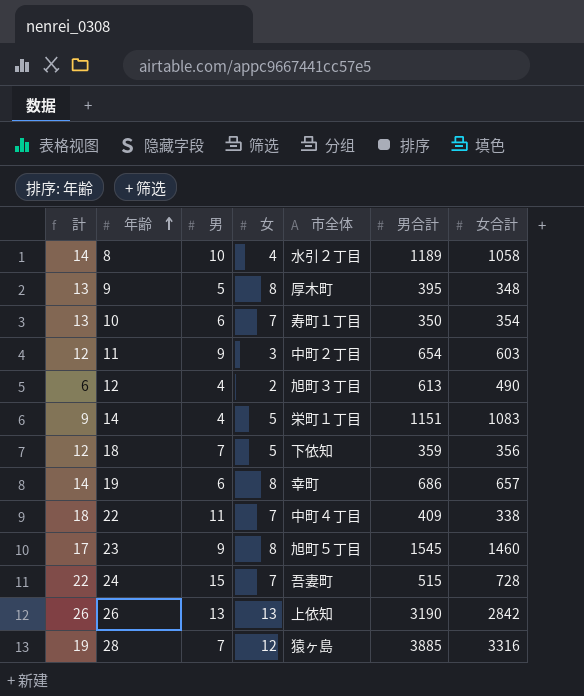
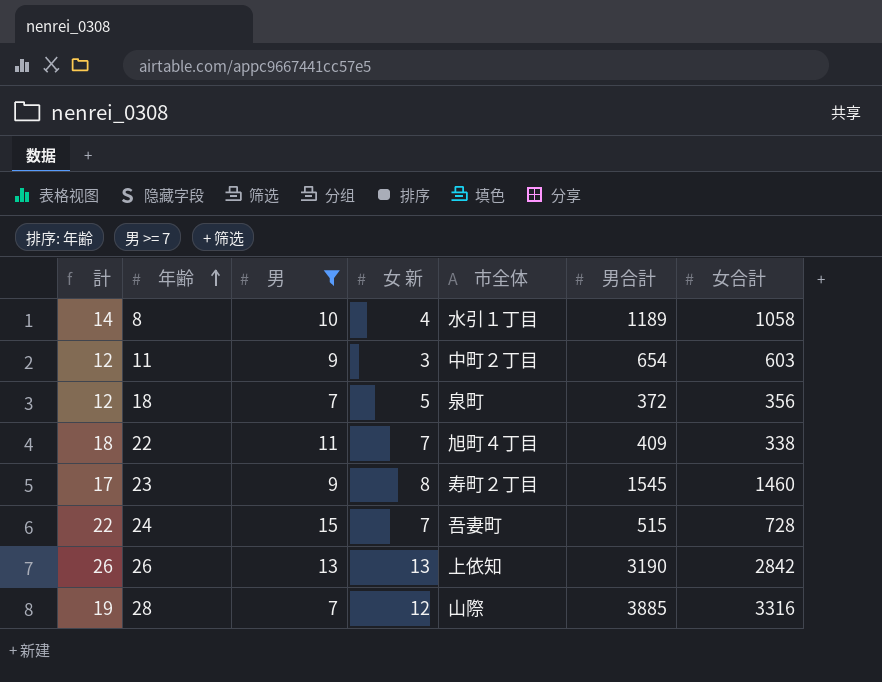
filter: none -> 男 >= 7
column name: 女 -> 女 新
8 | 市全体: 水引２丁目 -> 水引１丁目
18 | 市全体: 下依知 -> 泉町
18 | 男合計: 359 -> 372
22 | 市全体: 中町４丁目 -> 旭町４丁目
23 | 市全体: 旭町５丁目 -> 寿町２丁目
28 | 市全体: 猿ヶ島 -> 山際

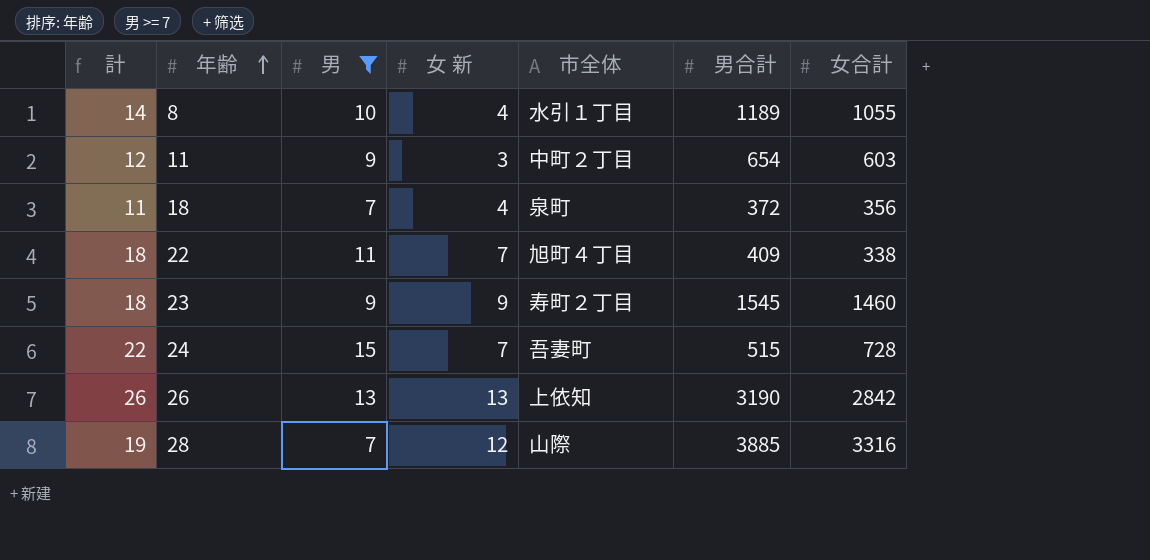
8 | 女合計: 1058 -> 1055
18 | 計: 12 -> 11
18 | 女 新: 5 -> 4
23 | 計: 17 -> 18
23 | 女 新: 8 -> 9

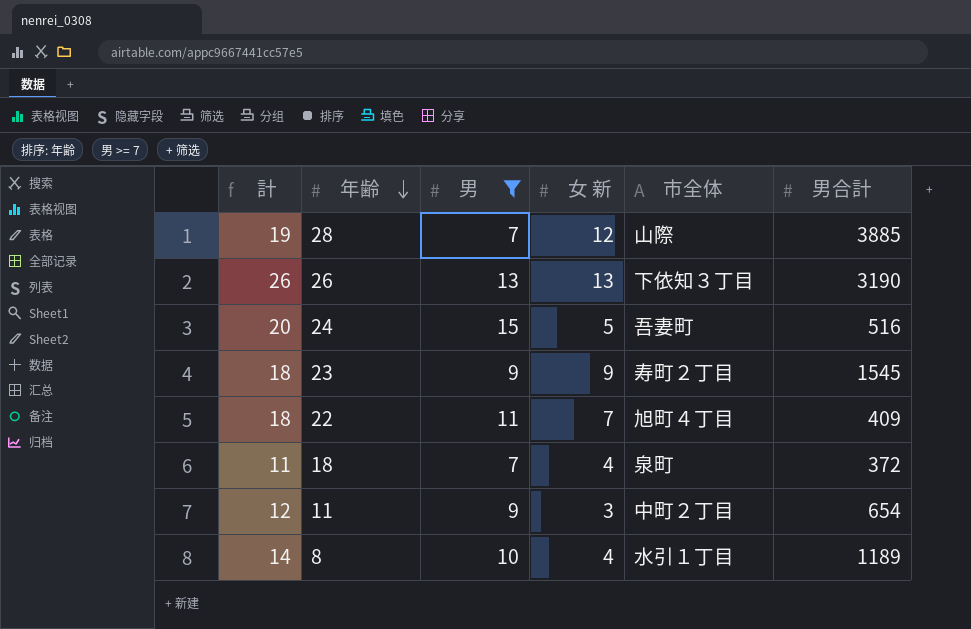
row order: 年齢 ascending -> 年齢 descending
column 女合計 | position: 7 -> none
26 | 市全体: 上依知 -> 下依知３丁目
24 | 計: 22 -> 20
24 | 女 新: 7 -> 5
24 | 男合計: 515 -> 516

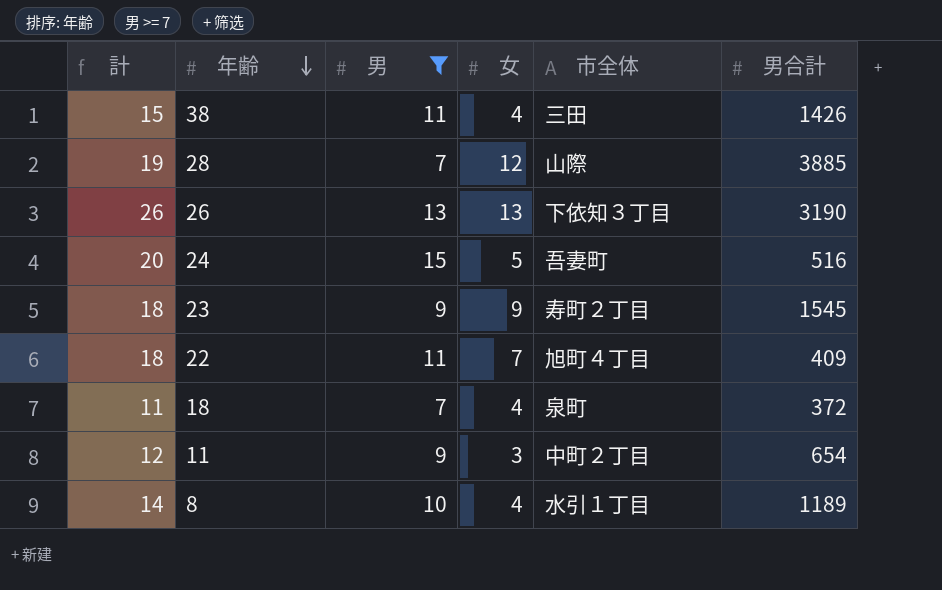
column name: 女 新 -> 女
row 38: none -> 15 | 11 | 4 | 三田 | 1426

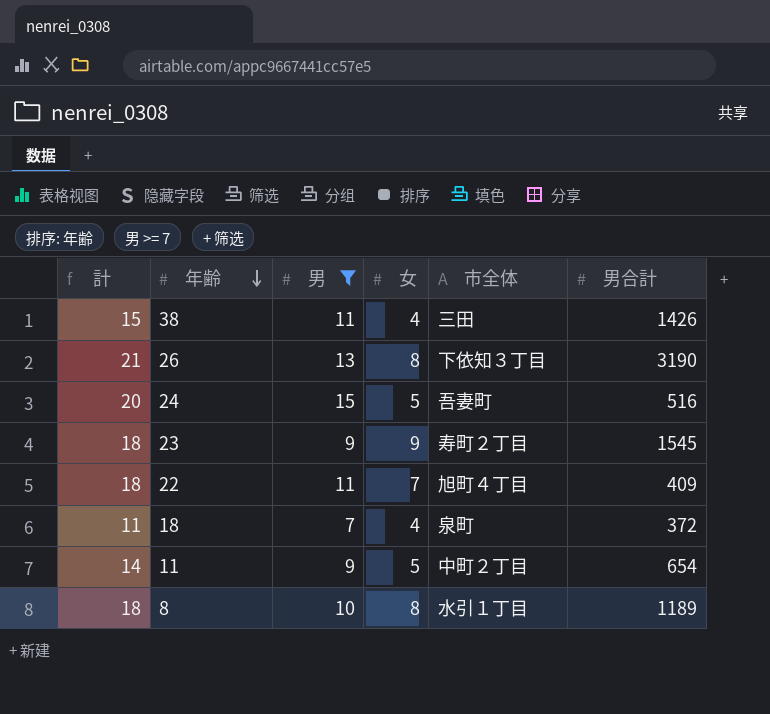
row 28: 19 | 7 | 12 | 山際 | 3885 -> none
26 | 計: 26 -> 21
26 | 女: 13 -> 8
11 | 計: 12 -> 14
11 | 女: 3 -> 5
8 | 計: 14 -> 18
8 | 女: 4 -> 8

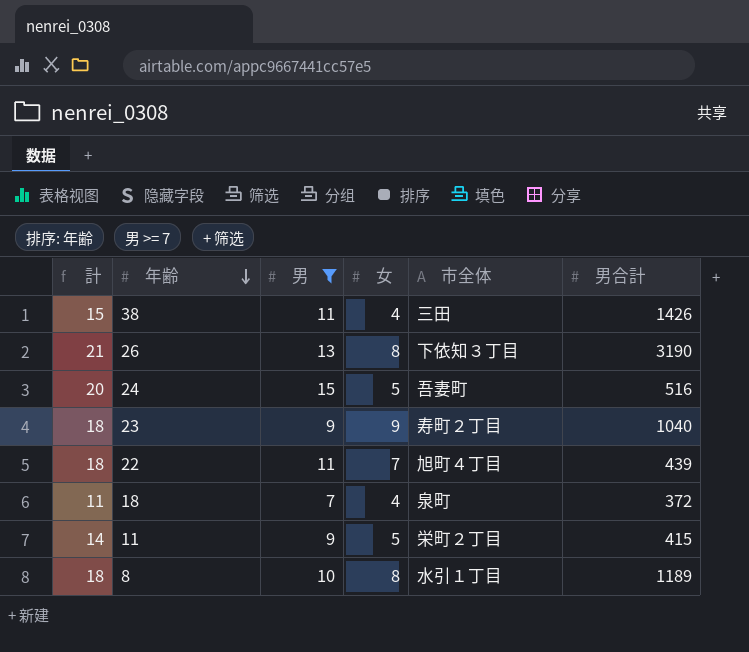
23 | 男合計: 1545 -> 1040
22 | 男合計: 409 -> 439
11 | 市全体: 中町２丁目 -> 栄町２丁目
11 | 男合計: 654 -> 415

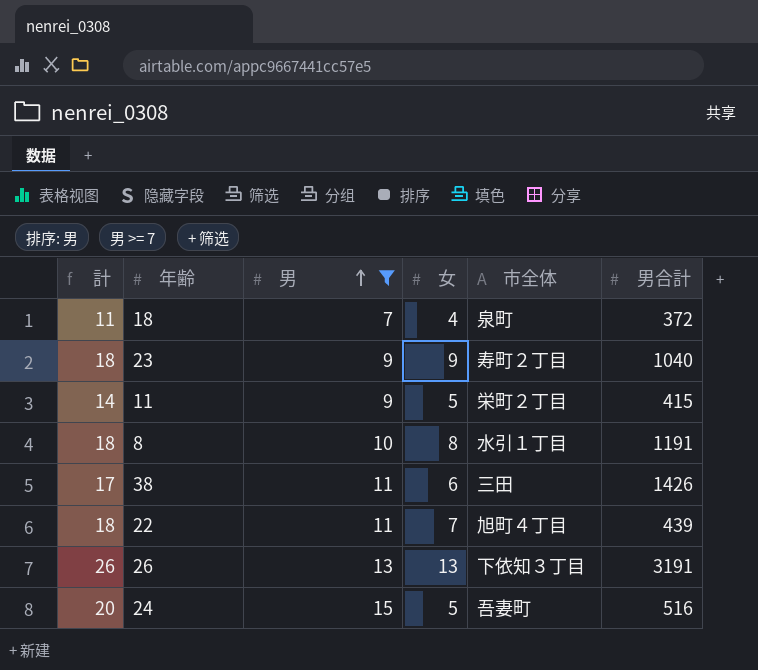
row order: 年齢 descending -> 男 ascending
8 | 男合計: 1189 -> 1191
38 | 計: 15 -> 17
38 | 女: 4 -> 6
26 | 計: 21 -> 26
26 | 女: 8 -> 13
26 | 男合計: 3190 -> 3191

